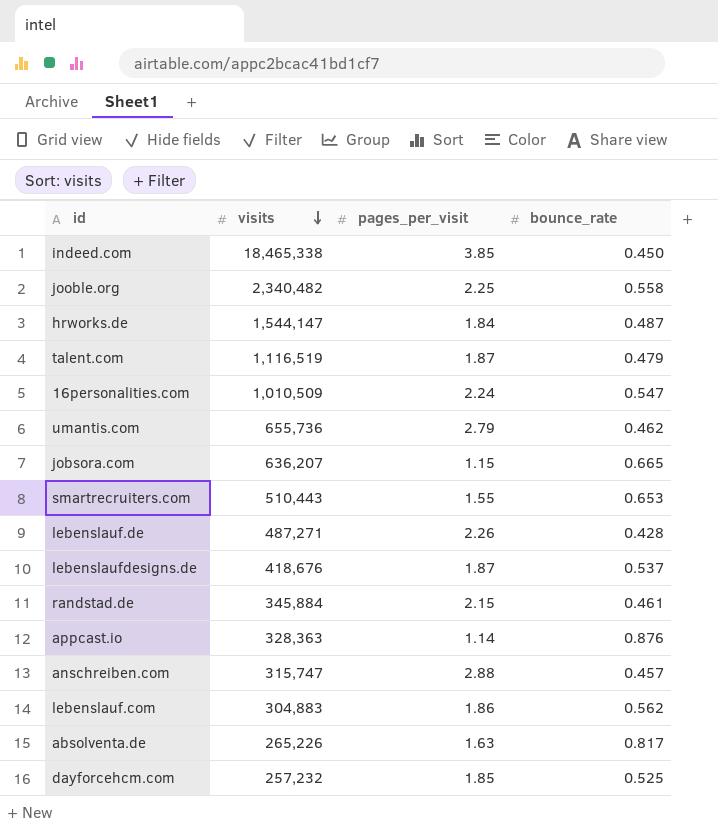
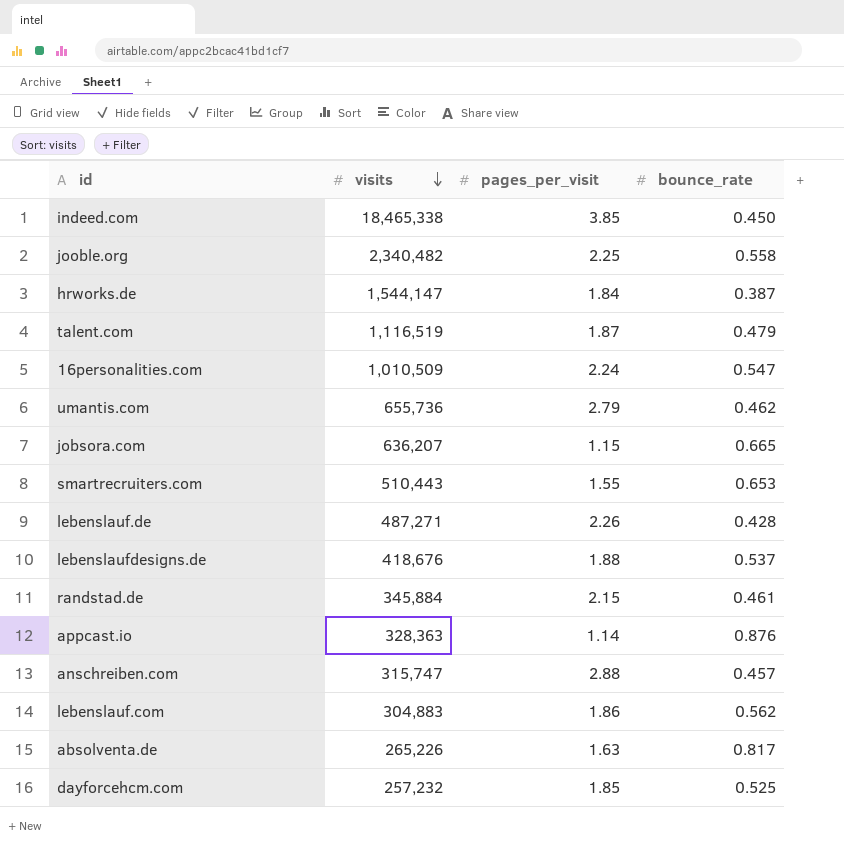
hrworks.de | bounce_rate: 0.487 -> 0.387
lebenslaufdesigns.de | pages_per_visit: 1.87 -> 1.88

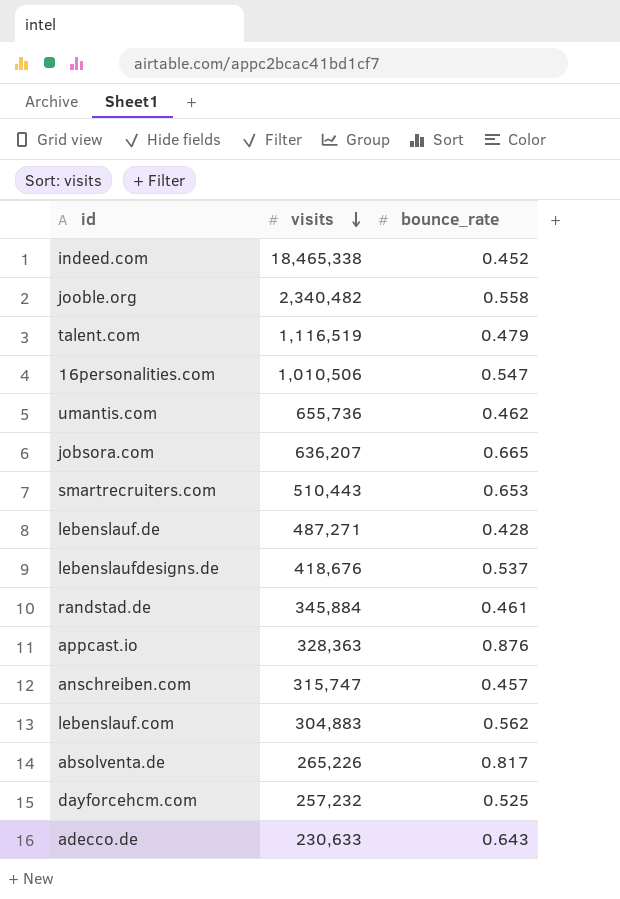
column pages_per_visit | position: 3 -> none
row hrworks.de: 1,544,147 | 1.84 | 0.387 -> none
indeed.com | bounce_rate: 0.450 -> 0.452
16personalities.com | visits: 1,010,509 -> 1,010,506
row adecco.de: none -> 230,633 | 0.643

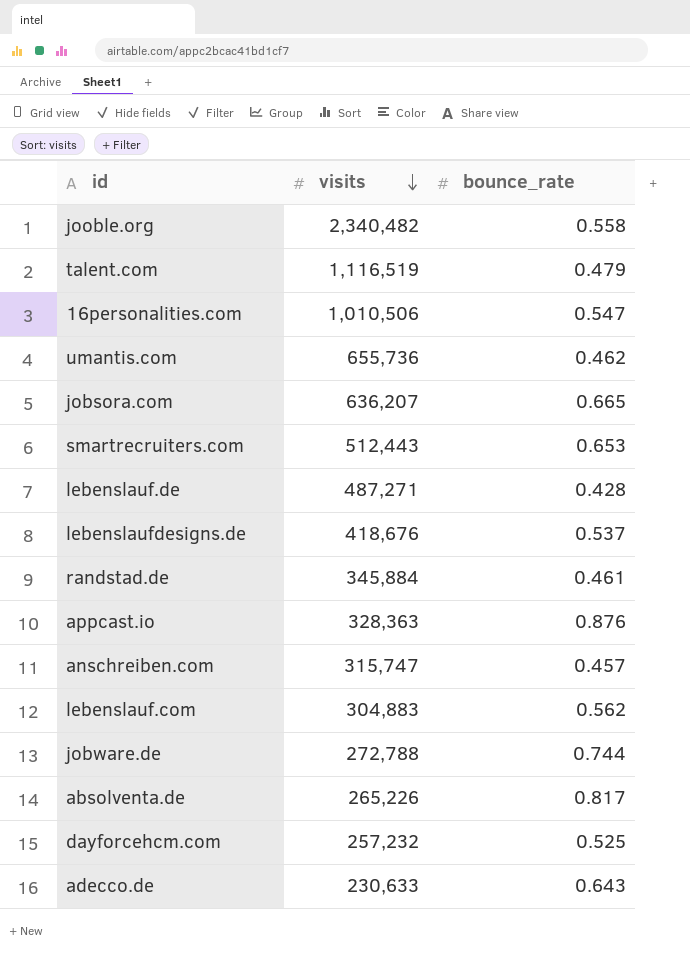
row indeed.com: 18,465,338 | 0.452 -> none
smartrecruiters.com | visits: 510,443 -> 512,443
row jobware.de: none -> 272,788 | 0.744

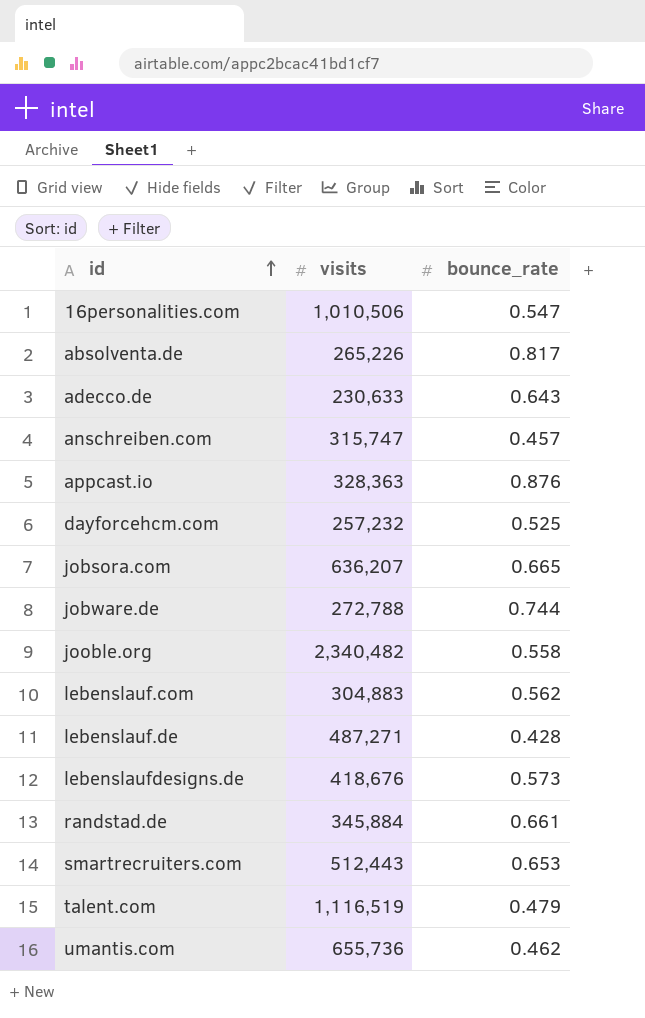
row order: visits descending -> id ascending
lebenslaufdesigns.de | bounce_rate: 0.537 -> 0.573
randstad.de | bounce_rate: 0.461 -> 0.661

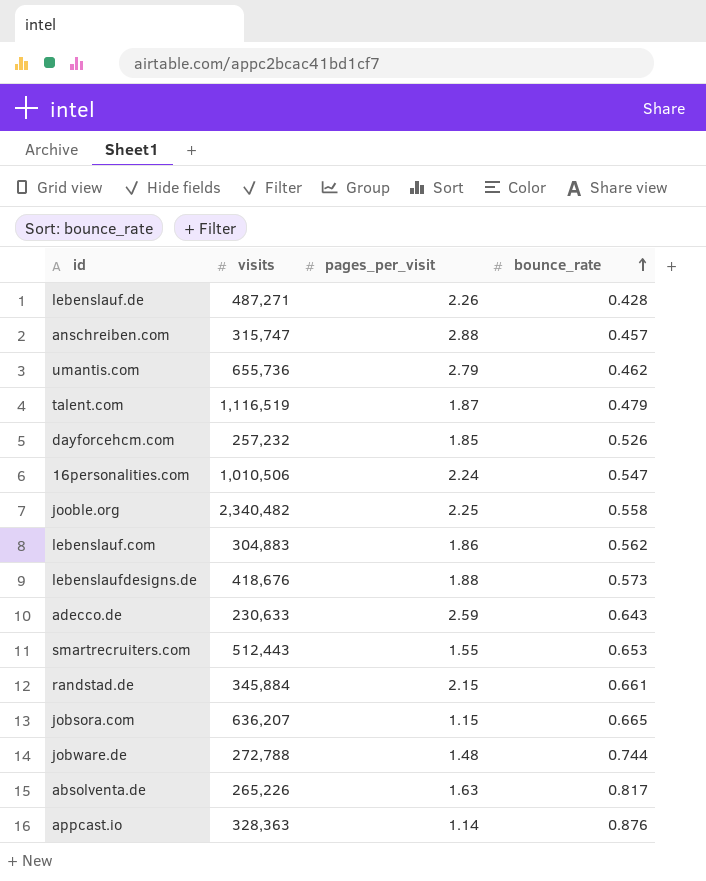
row order: id ascending -> bounce_rate ascending
column pages_per_visit | position: none -> 3
dayforcehcm.com | bounce_rate: 0.525 -> 0.526

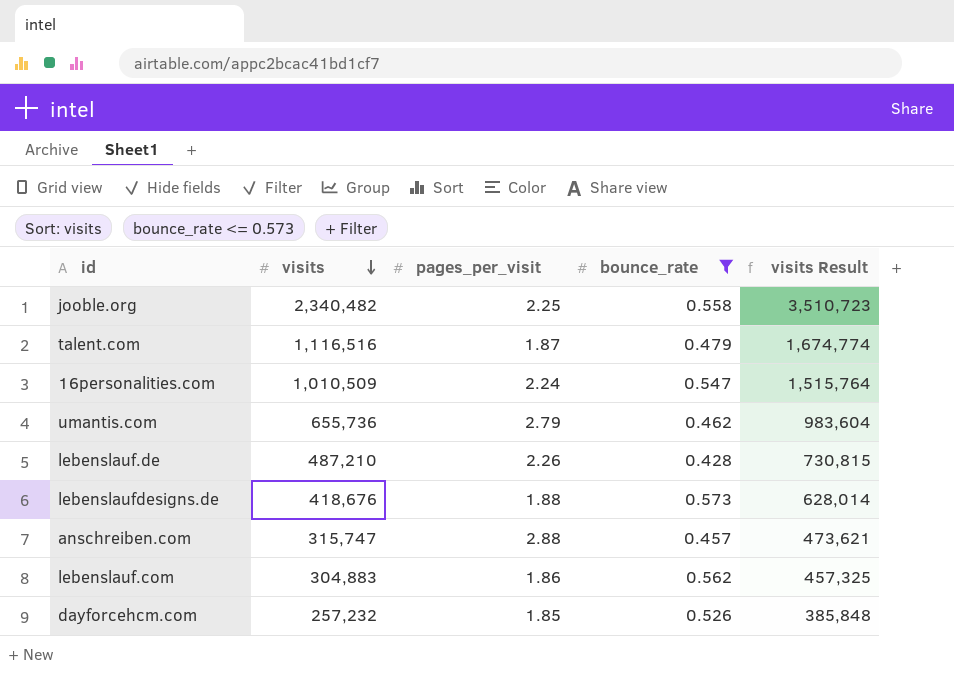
filter: none -> bounce_rate <= 0.573
row order: bounce_rate ascending -> visits descending
column visits Result | formula: none -> [visits] * 1.5
talent.com | visits: 1,116,519 -> 1,116,516
16personalities.com | visits: 1,010,506 -> 1,010,509
lebenslauf.de | visits: 487,271 -> 487,210

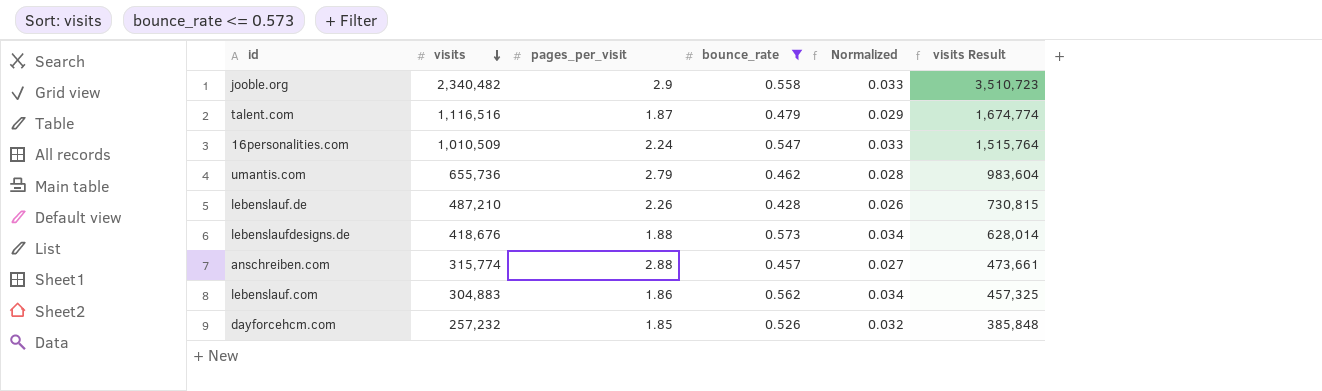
column Normalized | formula: none -> [bounce_rate] * 0.06
jooble.org | pages_per_visit: 2.25 -> 2.9
anschreiben.com | visits: 315,747 -> 315,774
anschreiben.com | visits Result: 473,621 -> 473,661

